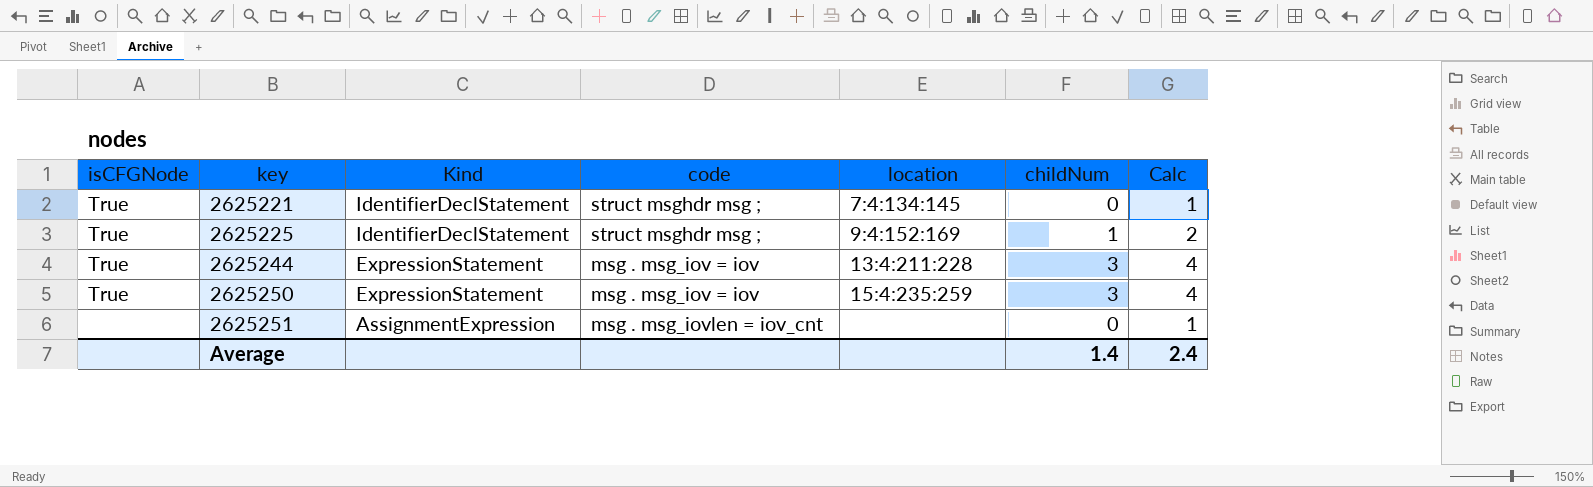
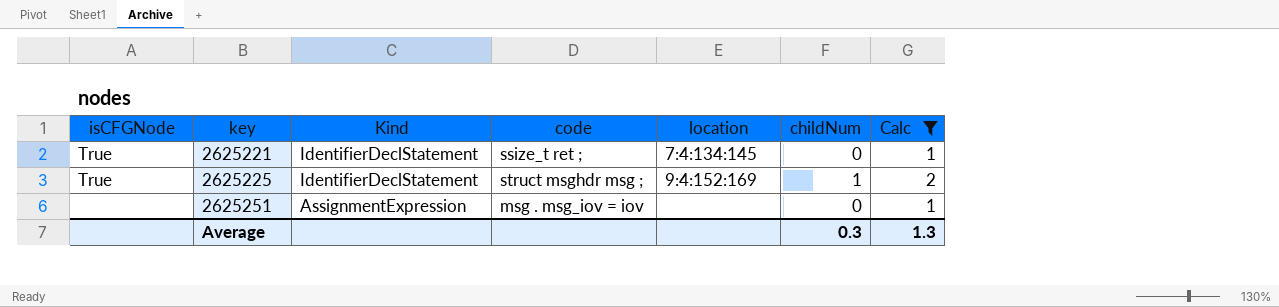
filter: none -> Calc != 4
2625221 | code: struct msghdr msg ; -> ssize_t ret ;
2625251 | code: msg . msg_iovlen = iov_cnt -> msg . msg_iov = iov
Average | childNum: 1.4 -> 0.3
Average | Calc: 2.4 -> 1.3

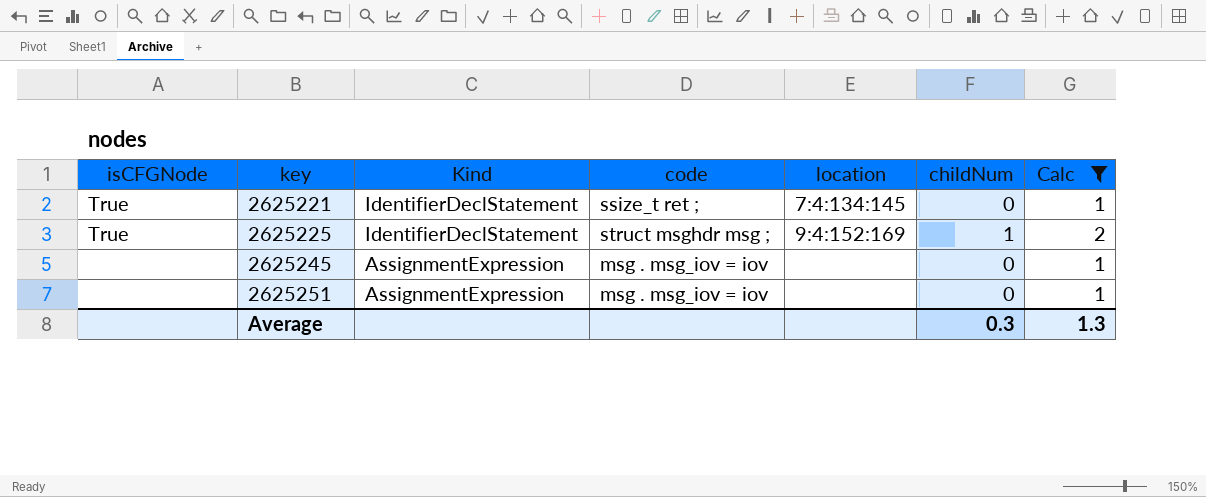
row 2625245: none -> none | AssignmentExpression | msg . msg_iov = iov | none | 0 | 1

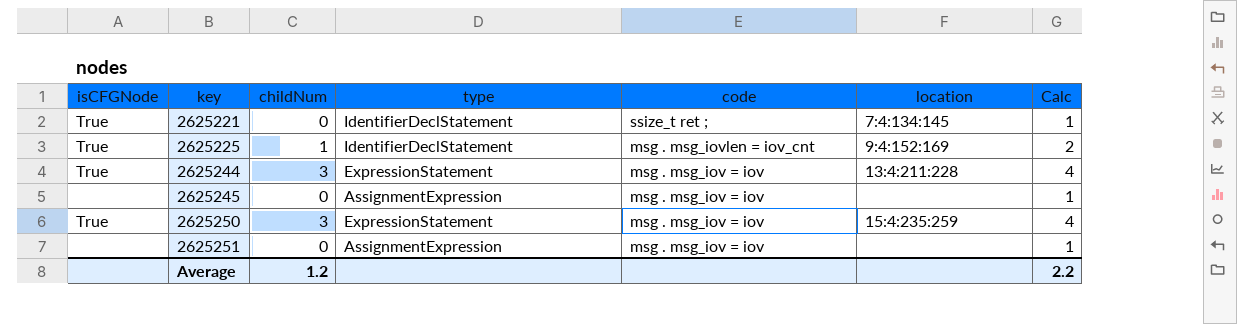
filter: Calc != 4 -> none
column childNum | position: 6 -> 3
column name: Kind -> type
2625225 | code: struct msghdr msg ; -> msg . msg_iovlen = iov_cnt
Average | childNum: 0.3 -> 1.2
Average | Calc: 1.3 -> 2.2

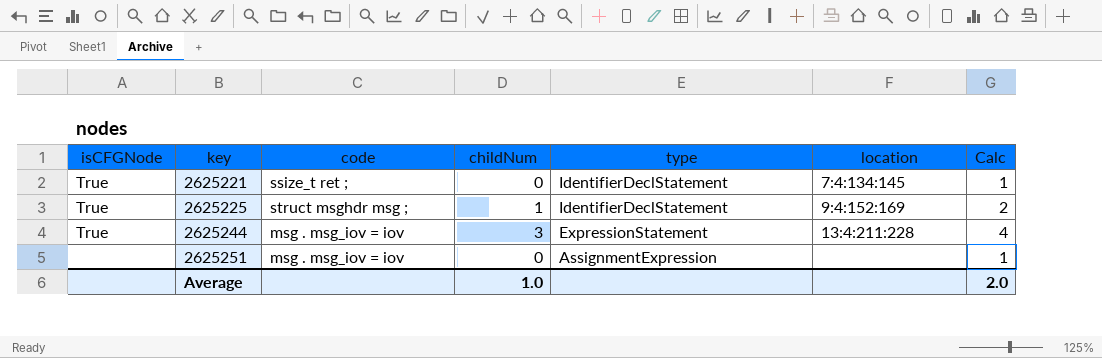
column code | position: 5 -> 3
row 2625245: none | 0 | AssignmentExpression | msg . msg_iov = iov | none | 1 -> none
row 2625250: True | 3 | ExpressionStatement | msg . msg_iov = iov | 15:4:235:259 | 4 -> none
2625225 | code: msg . msg_iovlen = iov_cnt -> struct msghdr msg ;
Average | childNum: 1.2 -> 1.0
Average | Calc: 2.2 -> 2.0

